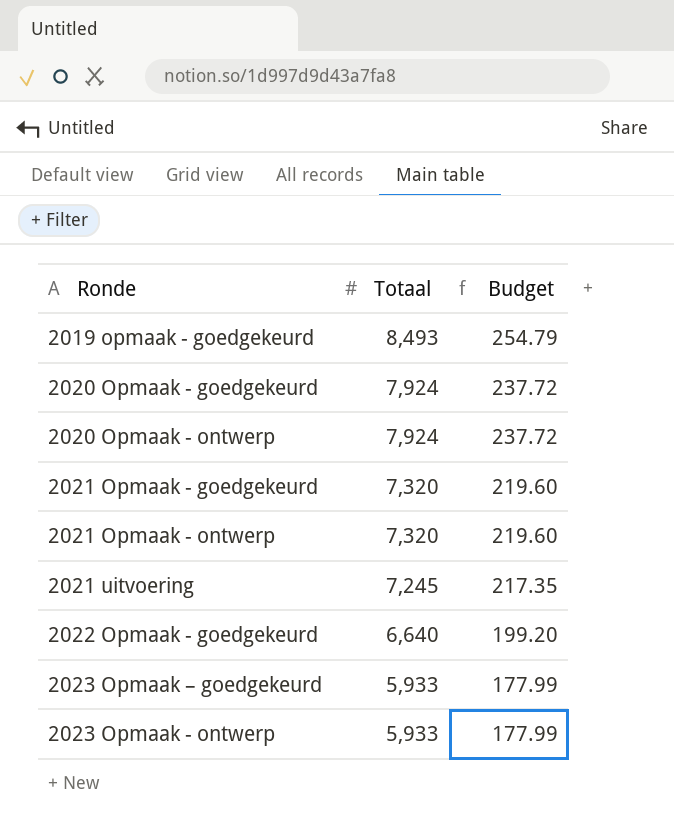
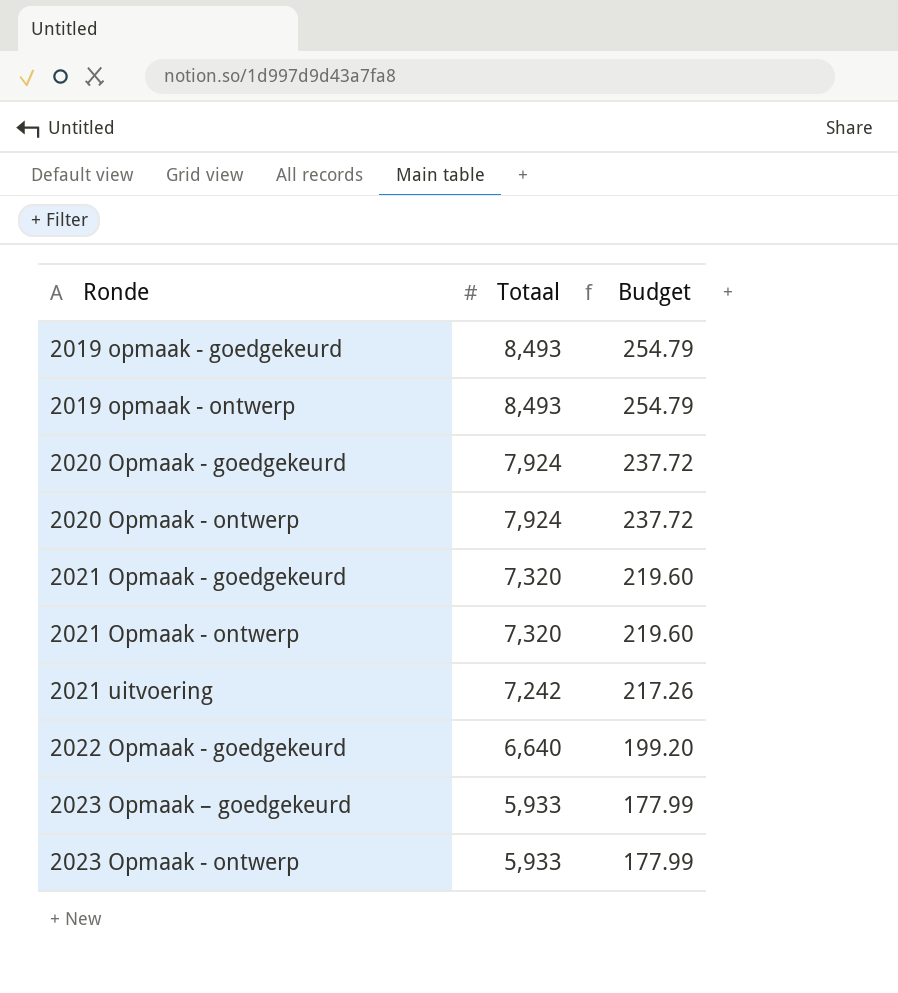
row 2019 opmaak - ontwerp: none -> 8,493 | 254.79
2021 uitvoering | Totaal: 7,245 -> 7,242
2021 uitvoering | Budget: 217.35 -> 217.26

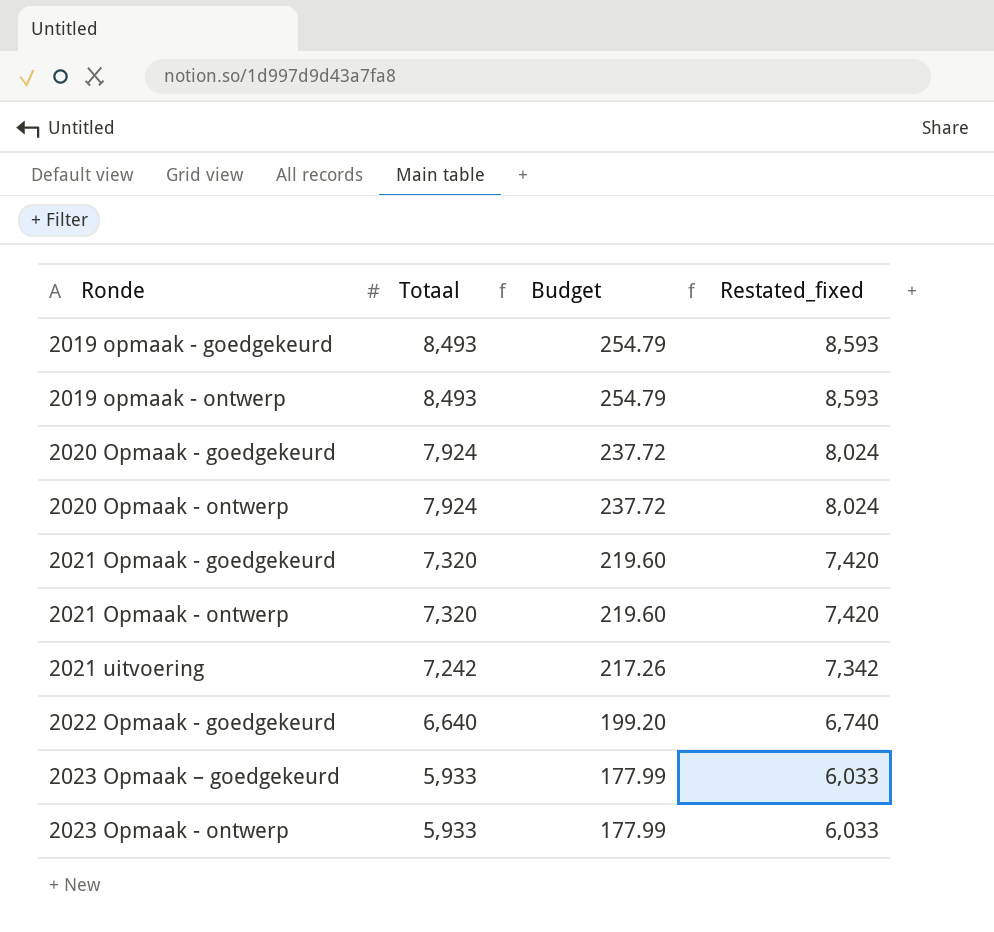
column Restated_fixed | formula: none -> [Totaal] + 100

